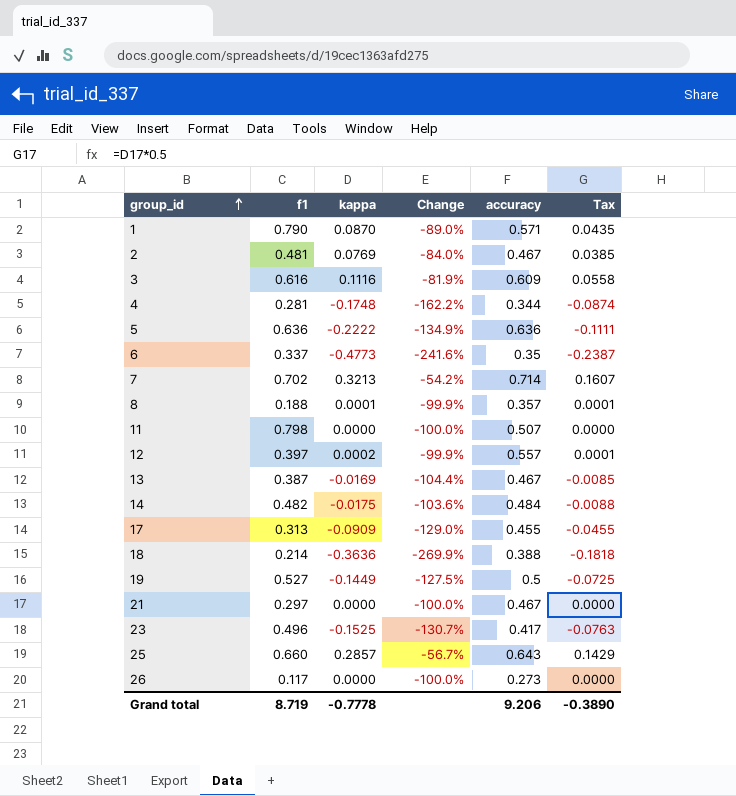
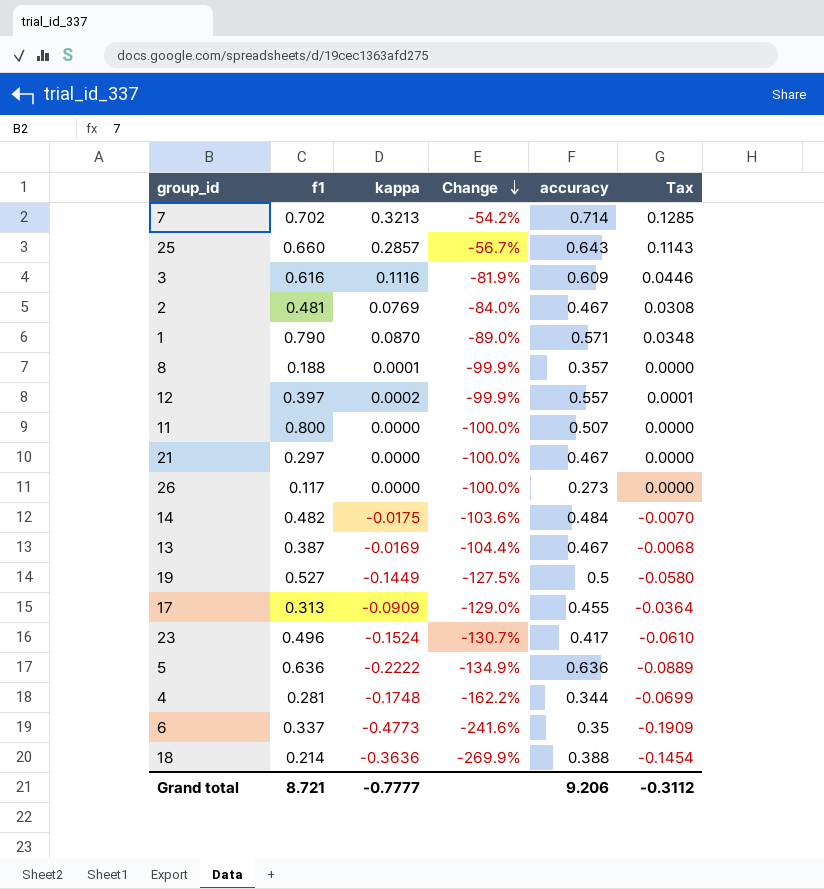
row order: group_id ascending -> Change descending
column Tax | formula: [kappa] * 0.5 -> [kappa] * 0.4
11 | f1: 0.798 -> 0.800
23 | kappa: -0.1525 -> -0.1524
Grand total | f1: 8.719 -> 8.721
Grand total | kappa: -0.7778 -> -0.7777
Grand total | Tax: -0.3890 -> -0.3112

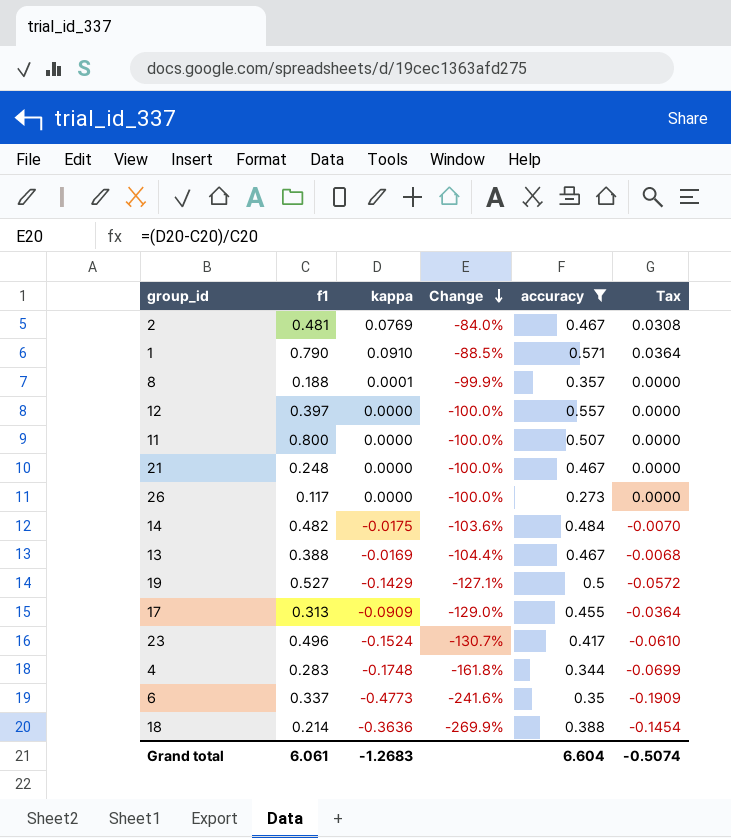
filter: none -> accuracy <= 0.571
1 | kappa: 0.0870 -> 0.0910
1 | Change: -89.0% -> -88.5%
1 | Tax: 0.0348 -> 0.0364
12 | kappa: 0.0002 -> 0.0000
12 | Change: -99.9% -> -100.0%
12 | Tax: 0.0001 -> 0.0000
21 | f1: 0.297 -> 0.248
13 | f1: 0.387 -> 0.388
19 | kappa: -0.1449 -> -0.1429
19 | Change: -127.5% -> -127.1%
19 | Tax: -0.0580 -> -0.0572
4 | f1: 0.281 -> 0.283
4 | Change: -162.2% -> -161.8%
Grand total | f1: 8.721 -> 6.061
Grand total | kappa: -0.7777 -> -1.2683
Grand total | accuracy: 9.206 -> 6.604
Grand total | Tax: -0.3112 -> -0.5074

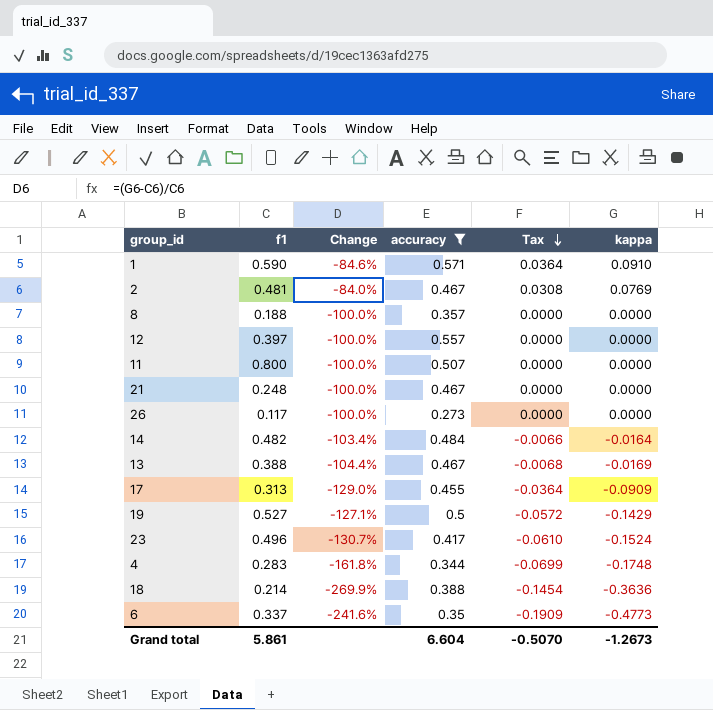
row order: Change descending -> Tax descending
column kappa | position: 3 -> 6
1 | f1: 0.790 -> 0.590
1 | Change: -88.5% -> -84.6%
8 | Change: -99.9% -> -100.0%
8 | kappa: 0.0001 -> 0.0000
14 | Change: -103.6% -> -103.4%
14 | Tax: -0.0070 -> -0.0066
14 | kappa: -0.0175 -> -0.0164
Grand total | f1: 6.061 -> 5.861
Grand total | Tax: -0.5074 -> -0.5070
Grand total | kappa: -1.2683 -> -1.2673

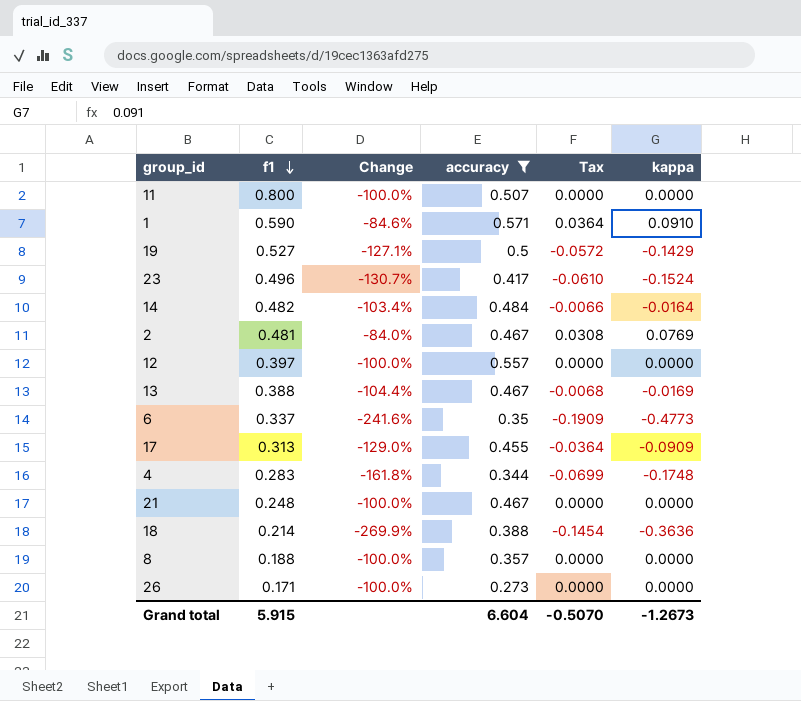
row order: Tax descending -> f1 descending
26 | f1: 0.117 -> 0.171
Grand total | f1: 5.861 -> 5.915

